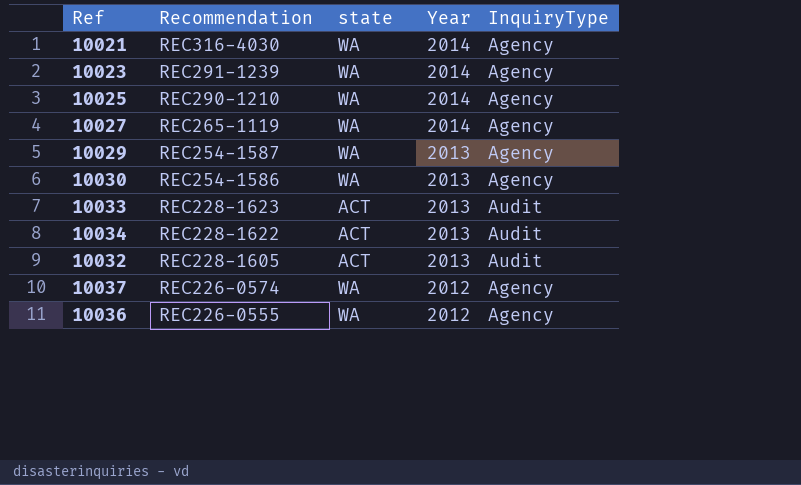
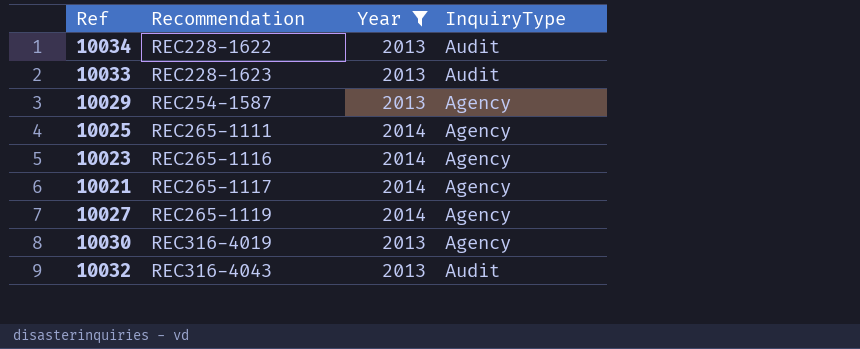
filter: none -> Year != 2012
row order: Recommendation descending -> Recommendation ascending
column state | position: 3 -> none
10025 | Recommendation: REC290-1210 -> REC265-1111
10023 | Recommendation: REC291-1239 -> REC265-1116
10021 | Recommendation: REC316-4030 -> REC265-1117
10030 | Recommendation: REC254-1586 -> REC316-4019
10032 | Recommendation: REC228-1605 -> REC316-4043

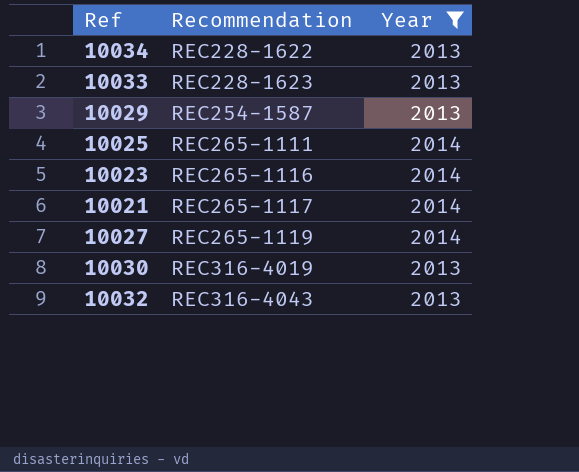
column InquiryType | position: 4 -> none

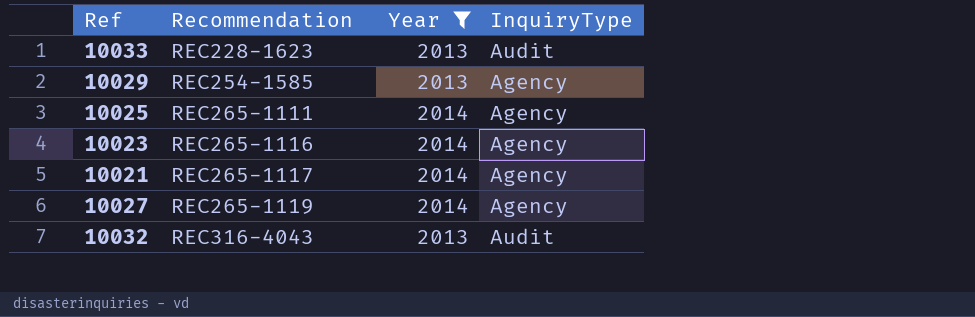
column InquiryType | position: none -> 4
row 10034: REC228-1622 | 2013 -> none
row 10030: REC316-4019 | 2013 -> none
10029 | Recommendation: REC254-1587 -> REC254-1585

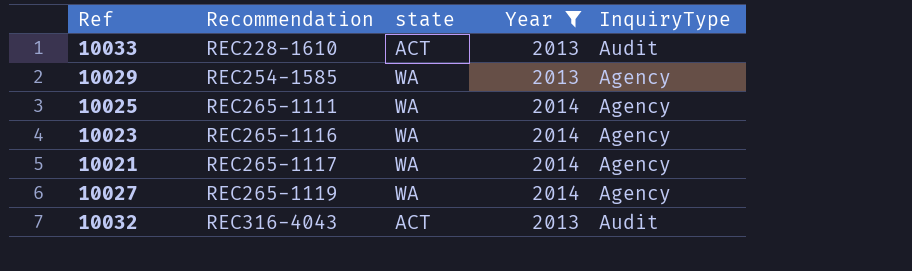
column state | position: none -> 3
10033 | Recommendation: REC228-1623 -> REC228-1610

